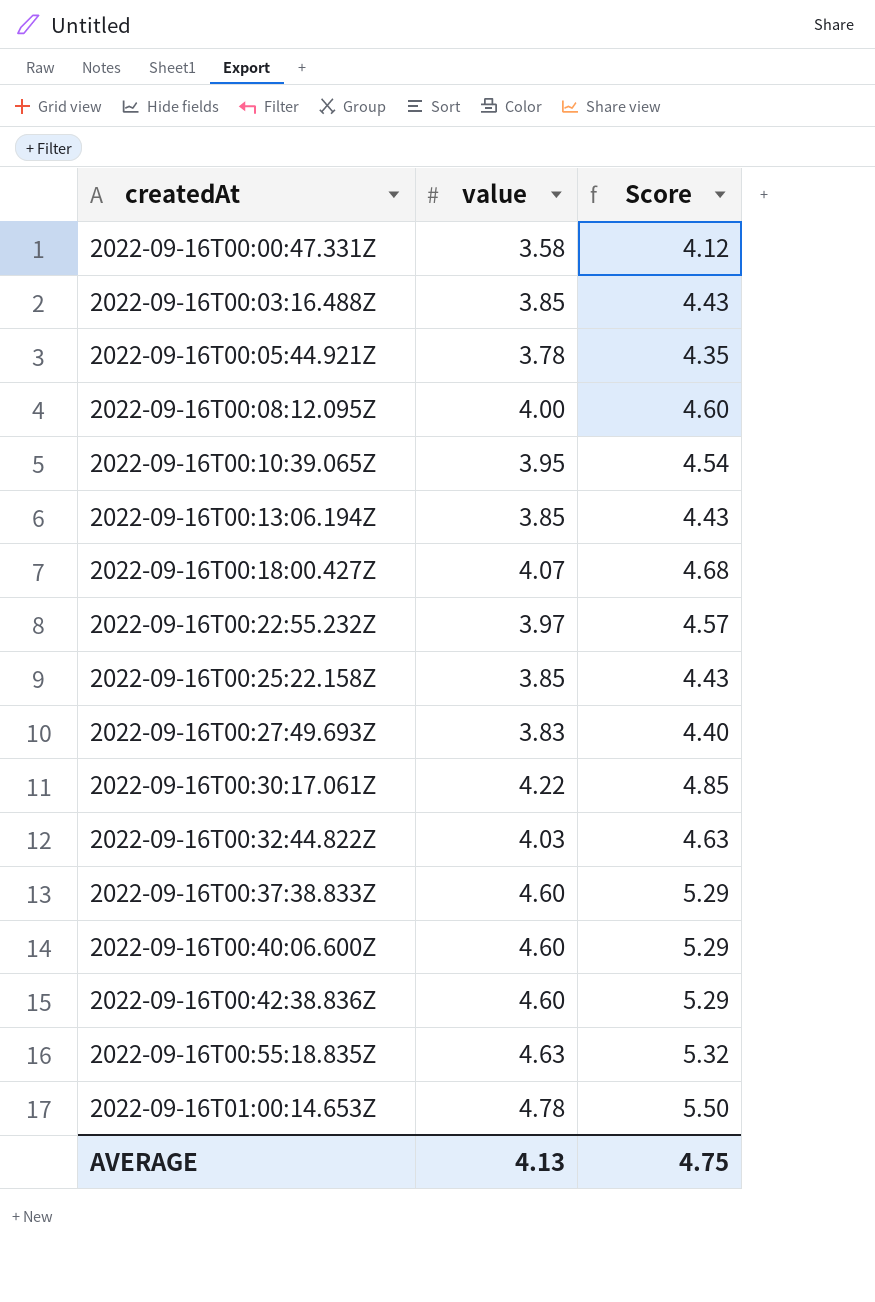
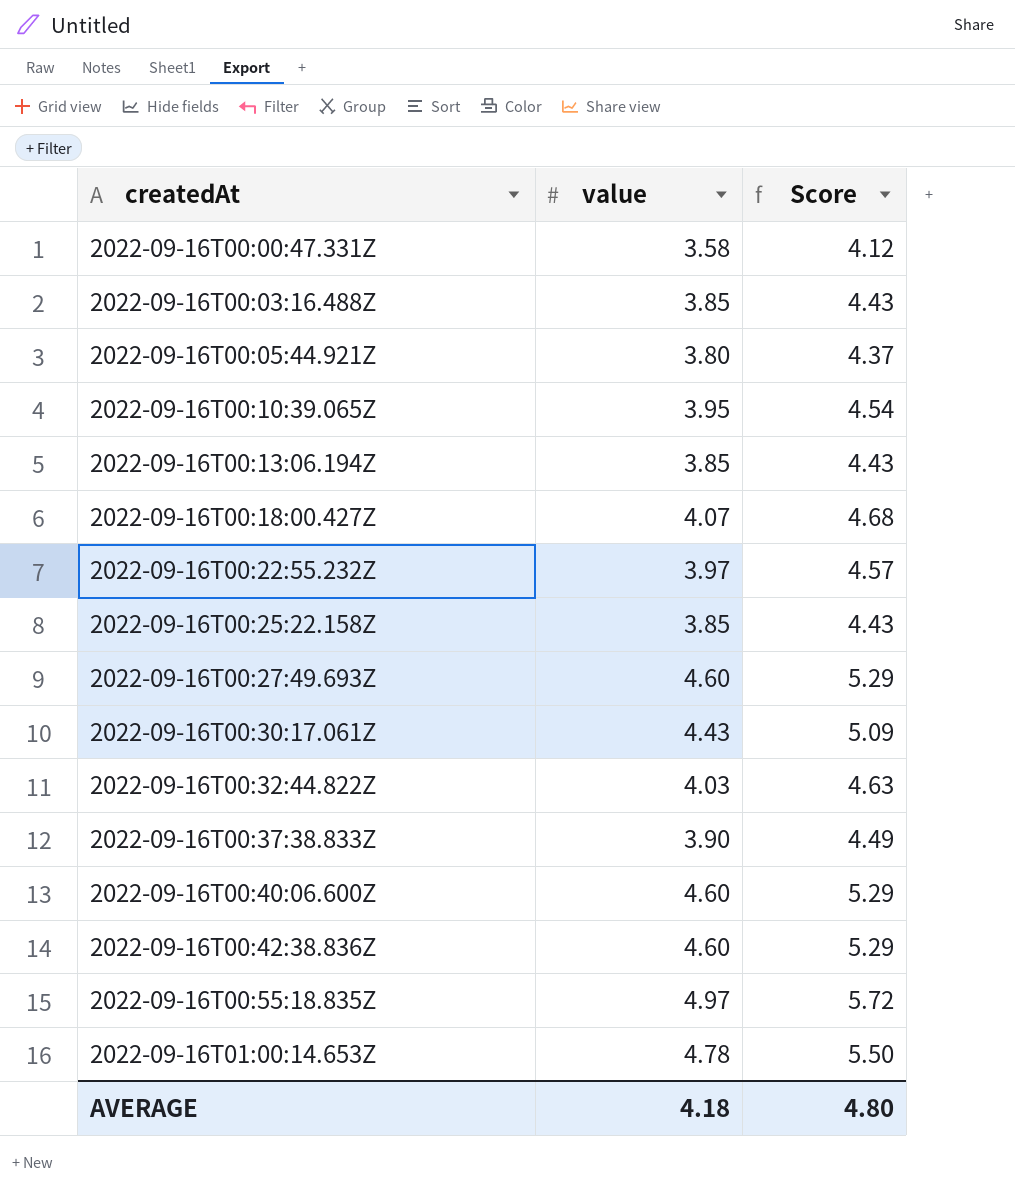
row 2022-09-16T00:08:12.095Z: 4.00 | 4.60 -> none
2022-09-16T00:05:44.921Z | value: 3.78 -> 3.80
2022-09-16T00:05:44.921Z | Score: 4.35 -> 4.37
2022-09-16T00:27:49.693Z | value: 3.83 -> 4.60
2022-09-16T00:27:49.693Z | Score: 4.40 -> 5.29
2022-09-16T00:30:17.061Z | value: 4.22 -> 4.43
2022-09-16T00:30:17.061Z | Score: 4.85 -> 5.09
2022-09-16T00:37:38.833Z | value: 4.60 -> 3.90
2022-09-16T00:37:38.833Z | Score: 5.29 -> 4.49
2022-09-16T00:55:18.835Z | value: 4.63 -> 4.97
2022-09-16T00:55:18.835Z | Score: 5.32 -> 5.72
AVERAGE | value: 4.13 -> 4.18
AVERAGE | Score: 4.75 -> 4.80

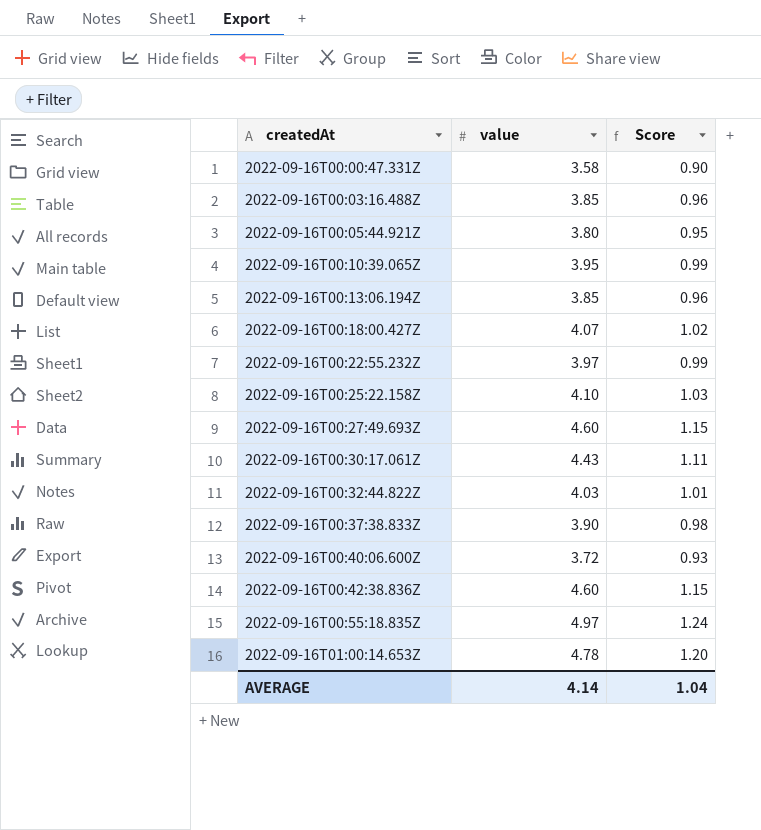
column Score | formula: [value] * 1.15 -> [value] * 0.25
2022-09-16T00:25:22.158Z | value: 3.85 -> 4.10
2022-09-16T00:40:06.600Z | value: 4.60 -> 3.72
AVERAGE | value: 4.18 -> 4.14
AVERAGE | Score: 4.80 -> 1.04

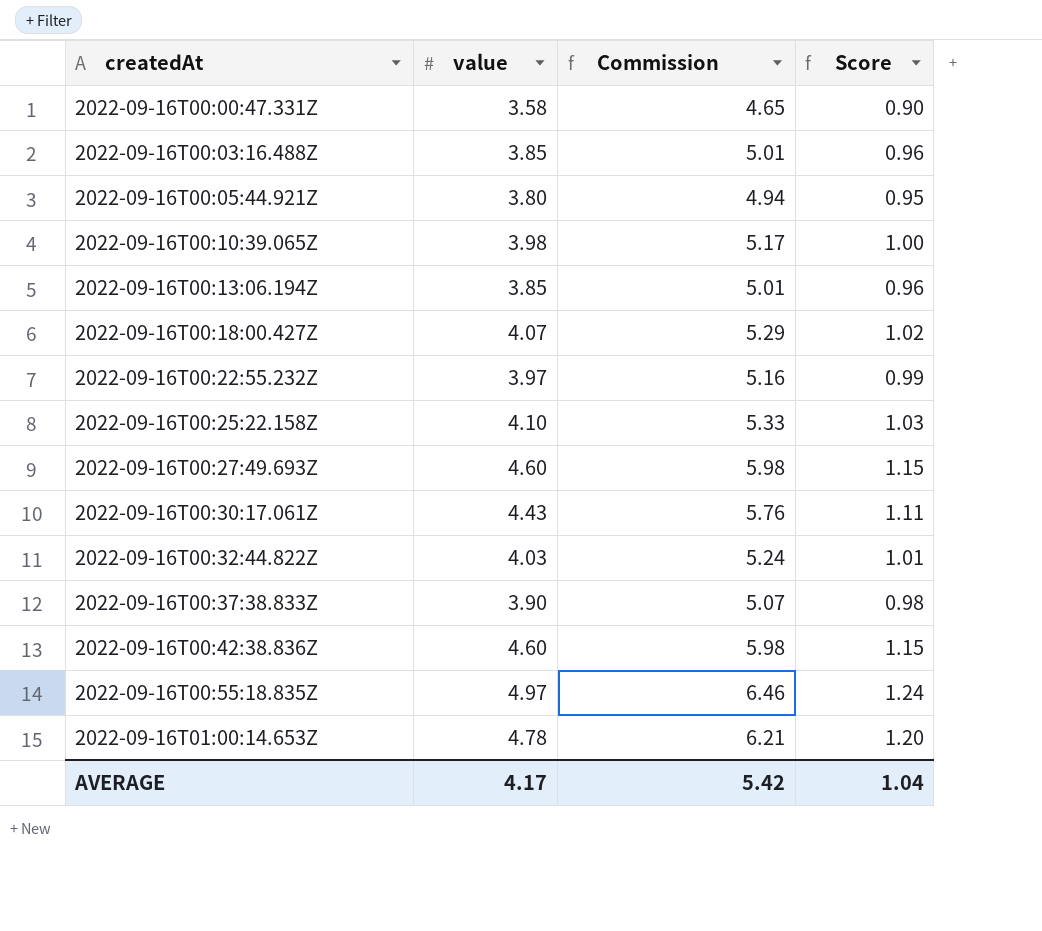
column Commission | formula: none -> [value] * 1.3
row 2022-09-16T00:40:06.600Z: 3.72 | 0.93 -> none
2022-09-16T00:10:39.065Z | value: 3.95 -> 3.98
2022-09-16T00:10:39.065Z | Score: 0.99 -> 1.00
AVERAGE | value: 4.14 -> 4.17

